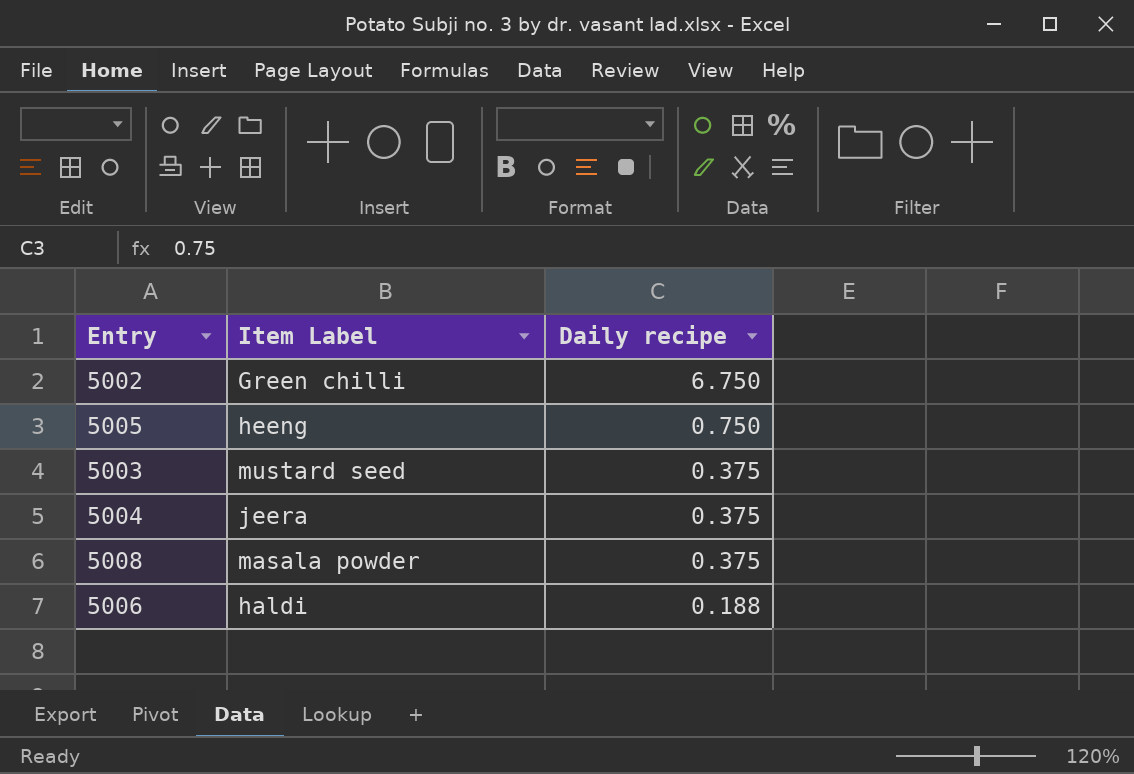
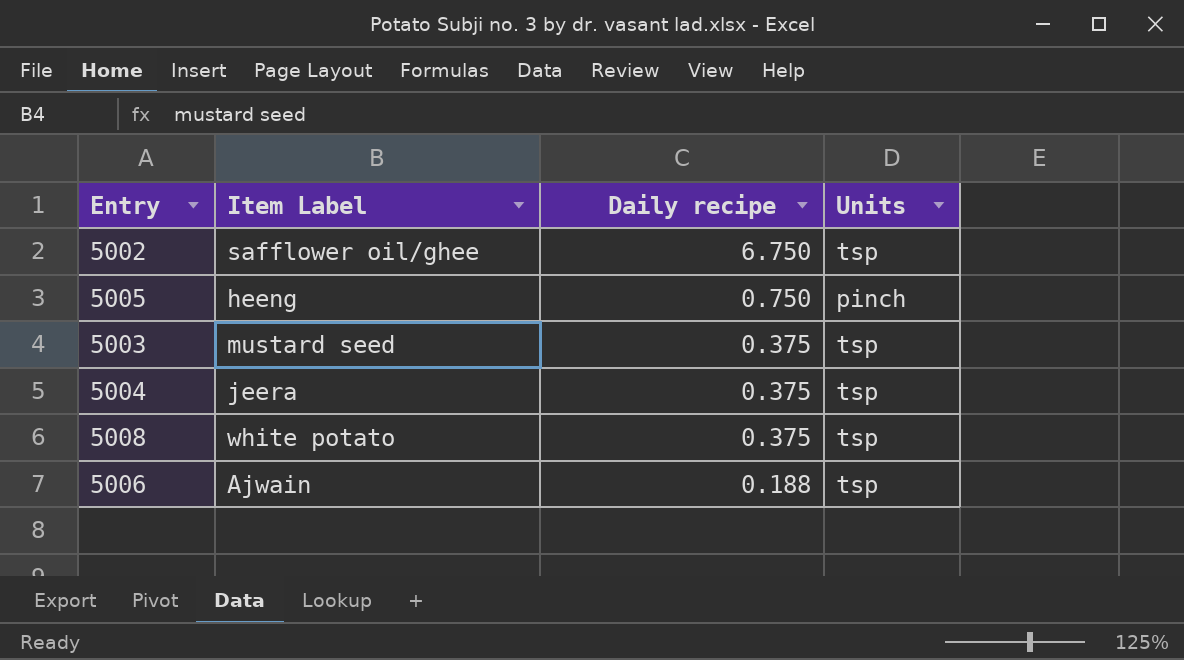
column Units | position: none -> 4
5002 | Item Label: Green chilli -> safflower oil/ghee
5008 | Item Label: masala powder -> white potato
5006 | Item Label: haldi -> Ajwain

